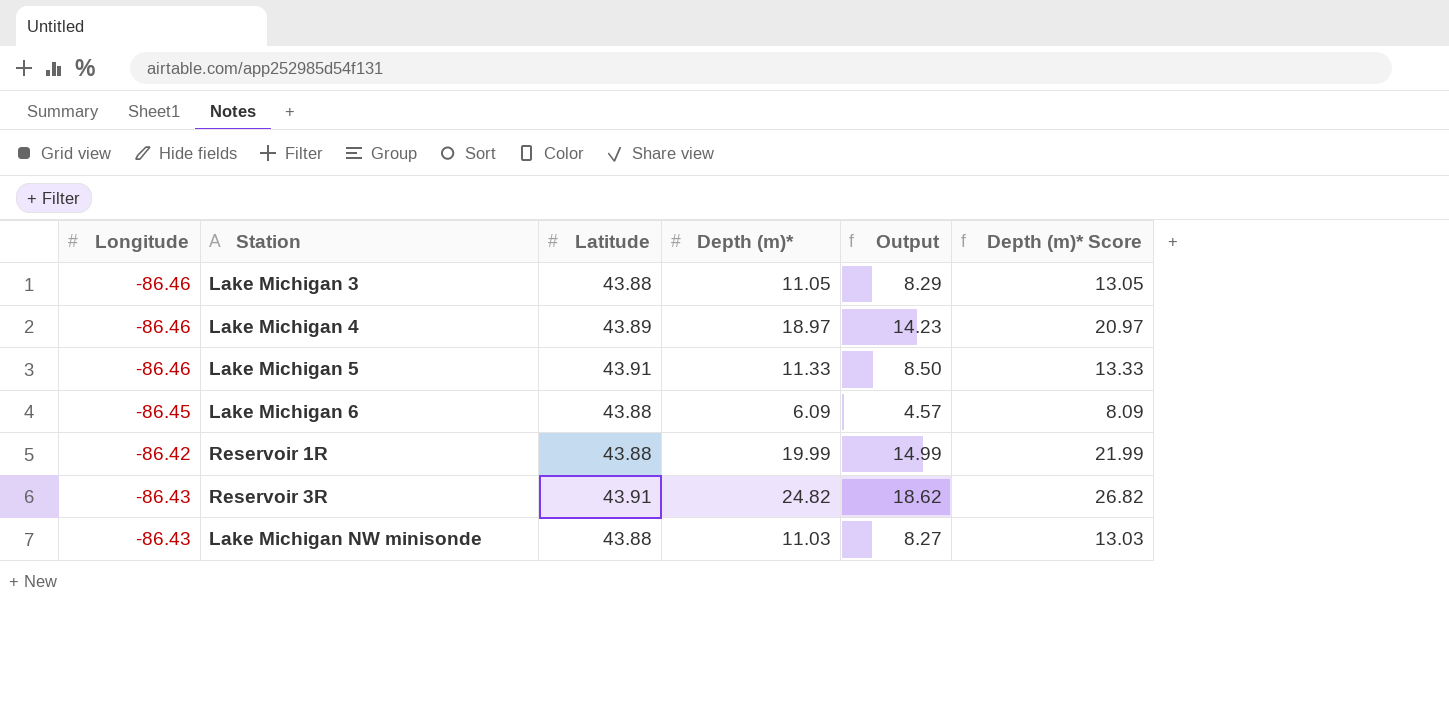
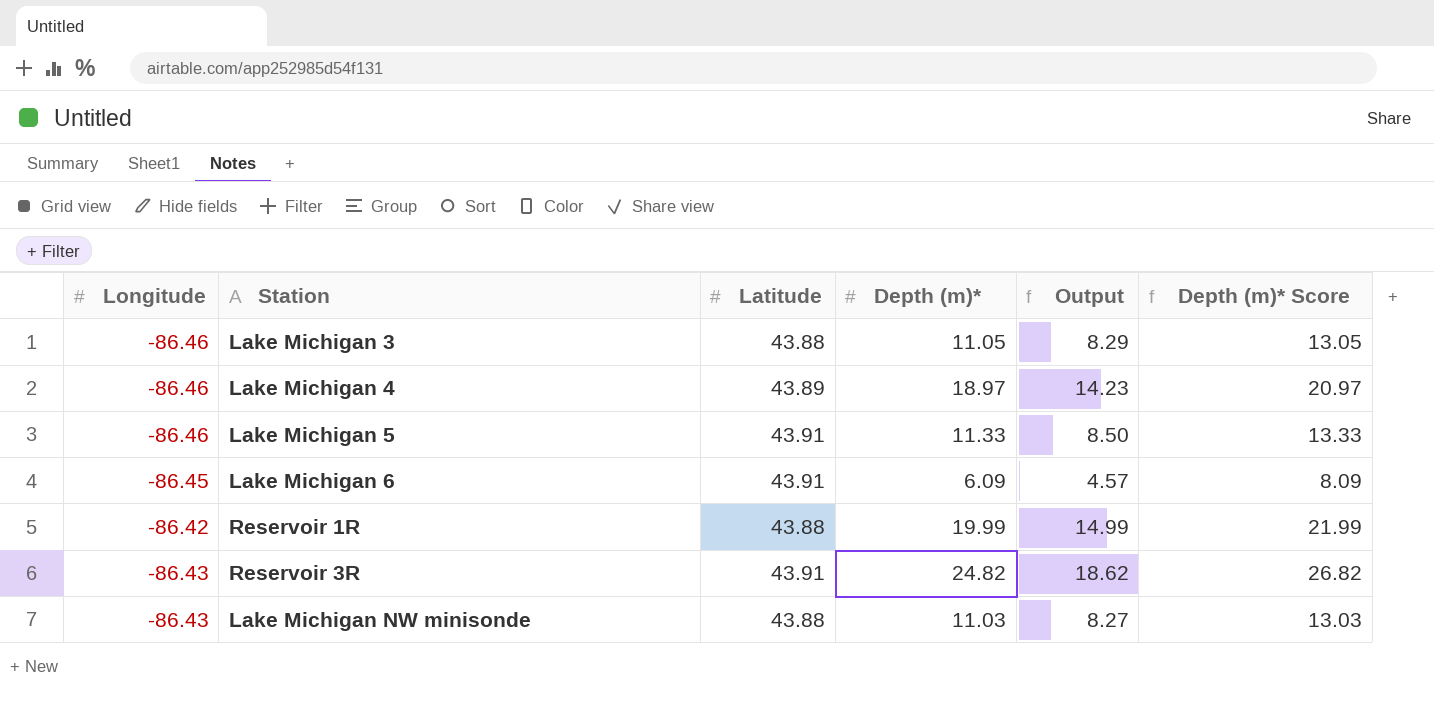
Lake Michigan 6 | Latitude: 43.88 -> 43.91

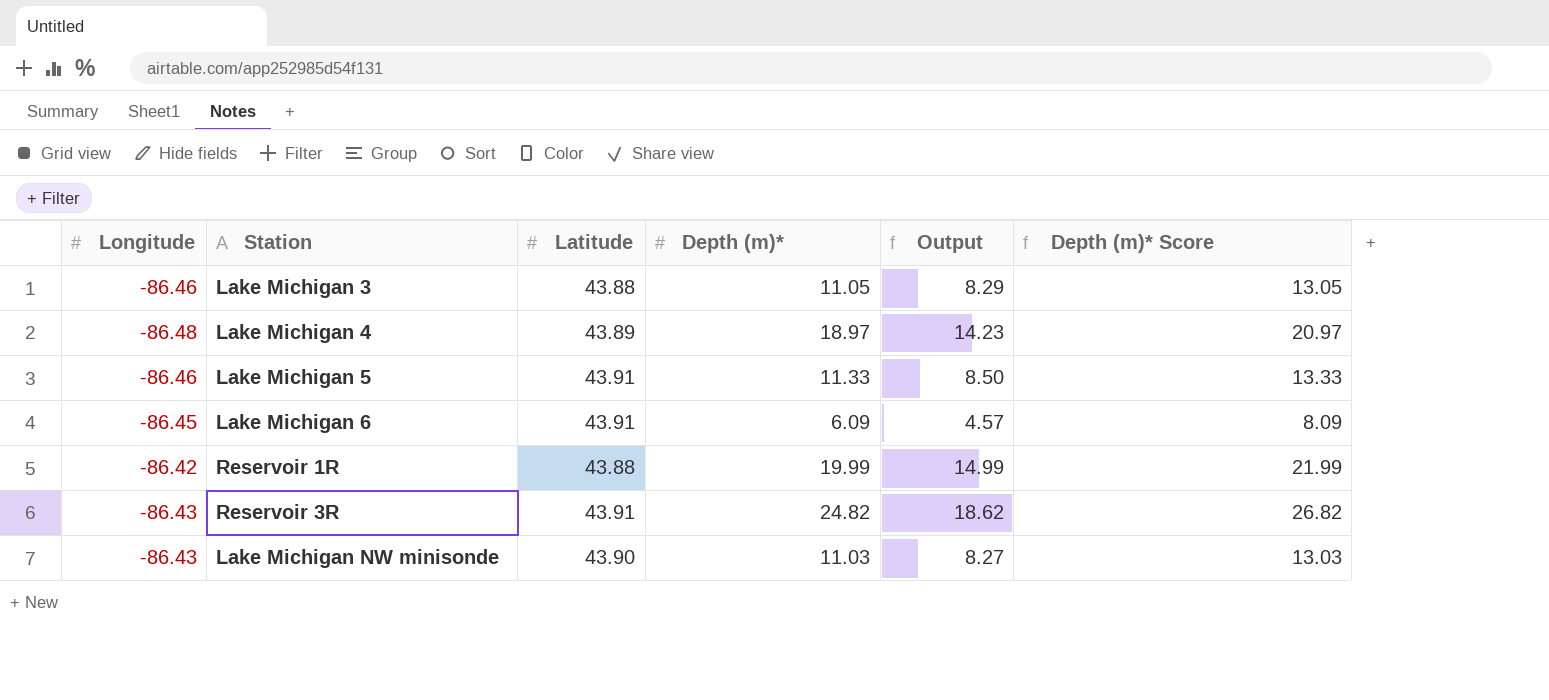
Lake Michigan 4 | Longitude: -86.46 -> -86.48
Lake Michigan NW minisonde | Latitude: 43.88 -> 43.90

